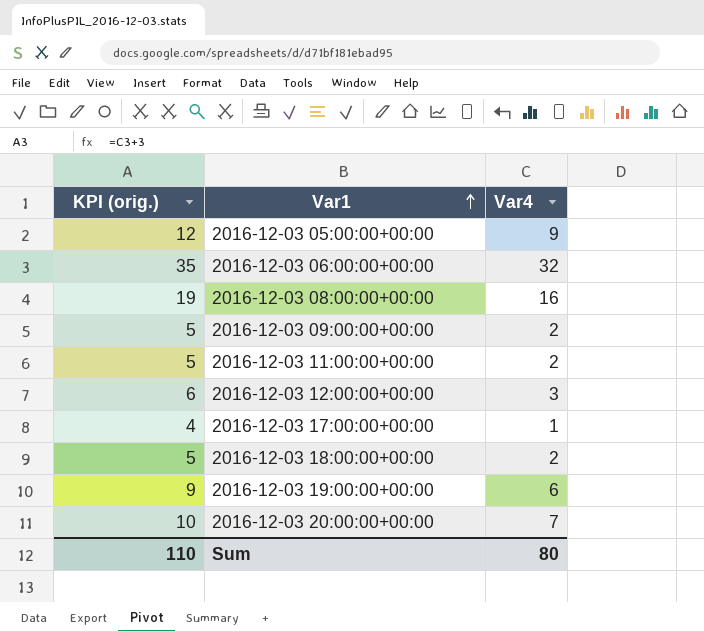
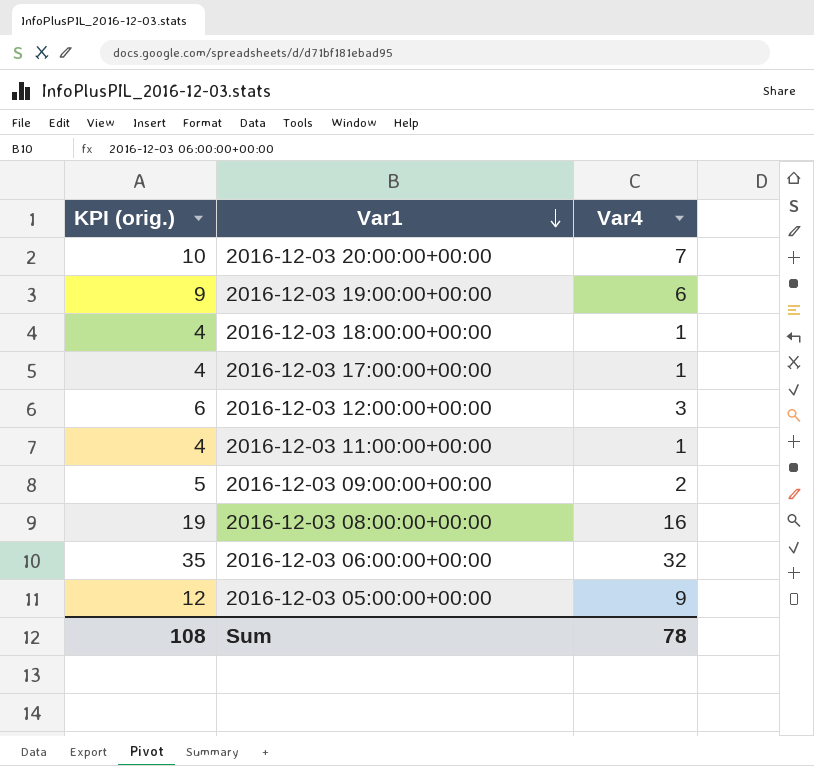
row order: Var1 ascending -> Var1 descending
2016-12-03 18:00:00+00:00 | KPI (orig.): 5 -> 4
2016-12-03 18:00:00+00:00 | Var4: 2 -> 1
2016-12-03 11:00:00+00:00 | KPI (orig.): 5 -> 4
2016-12-03 11:00:00+00:00 | Var4: 2 -> 1
Sum | KPI (orig.): 110 -> 108
Sum | Var4: 80 -> 78

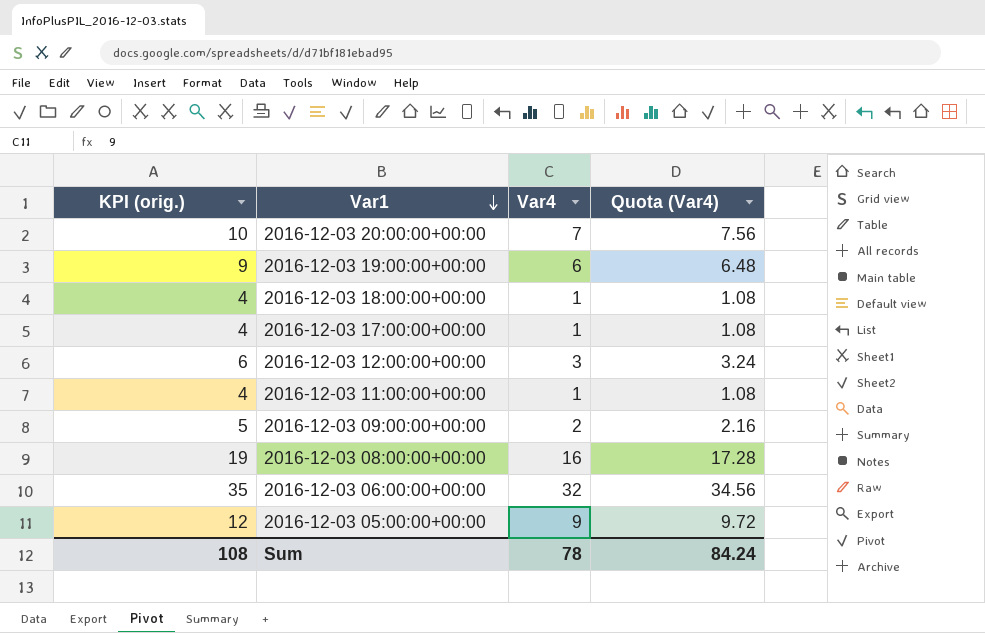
column Quota (Var4) | formula: none -> [Var4] * 1.08

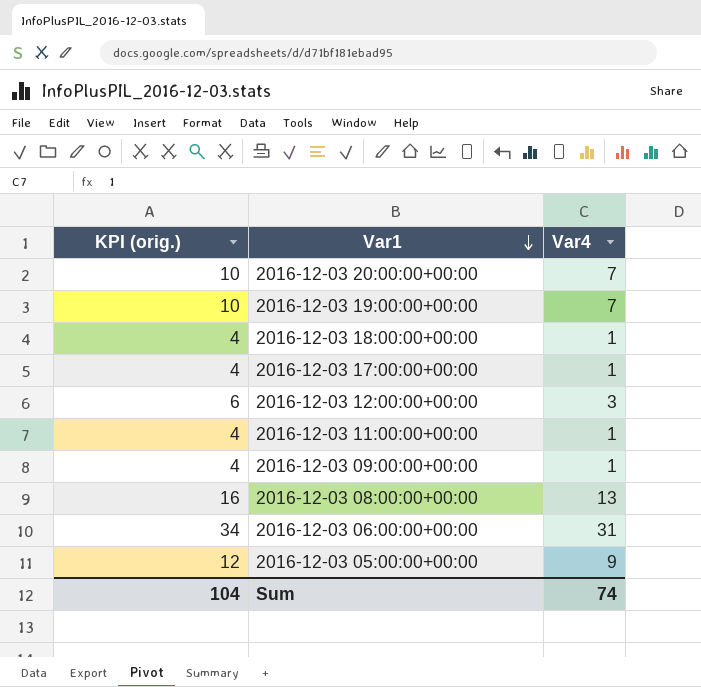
column Quota (Var4) | formula: [Var4] * 1.08 -> none
2016-12-03 19:00:00+00:00 | KPI (orig.): 9 -> 10
2016-12-03 19:00:00+00:00 | Var4: 6 -> 7
2016-12-03 09:00:00+00:00 | KPI (orig.): 5 -> 4
2016-12-03 09:00:00+00:00 | Var4: 2 -> 1
2016-12-03 08:00:00+00:00 | KPI (orig.): 19 -> 16
2016-12-03 08:00:00+00:00 | Var4: 16 -> 13
2016-12-03 06:00:00+00:00 | KPI (orig.): 35 -> 34
2016-12-03 06:00:00+00:00 | Var4: 32 -> 31
Sum | KPI (orig.): 108 -> 104
Sum | Var4: 78 -> 74

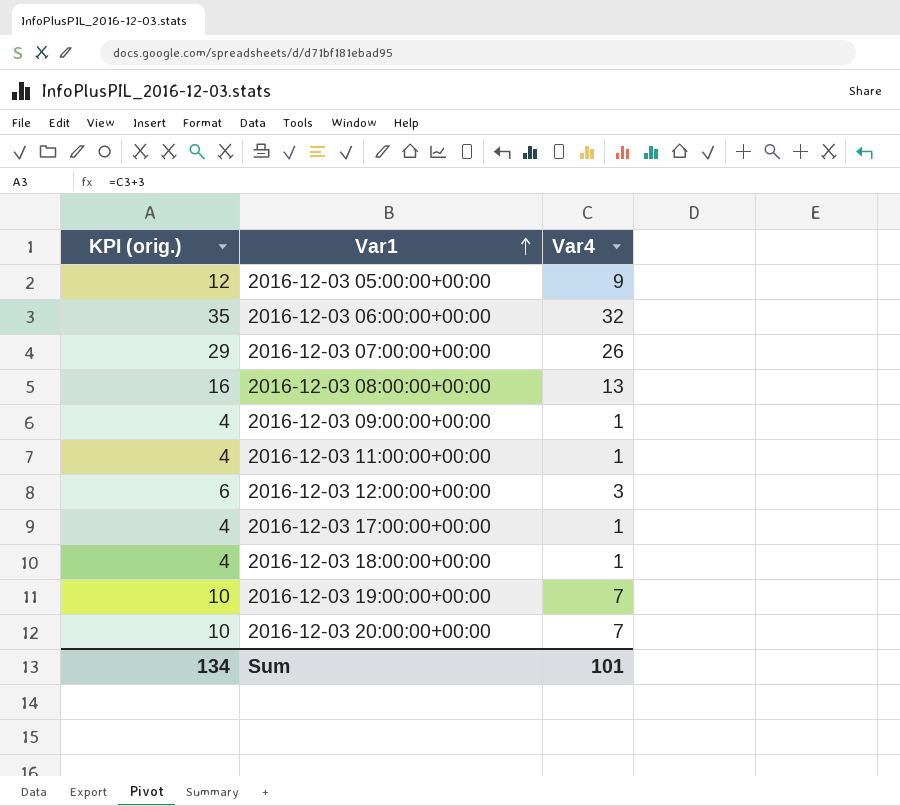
row order: Var1 descending -> Var1 ascending
2016-12-03 06:00:00+00:00 | KPI (orig.): 34 -> 35
2016-12-03 06:00:00+00:00 | Var4: 31 -> 32
row 2016-12-03 07:00:00+00:00: none -> 29 | 26
Sum | KPI (orig.): 104 -> 134
Sum | Var4: 74 -> 101

